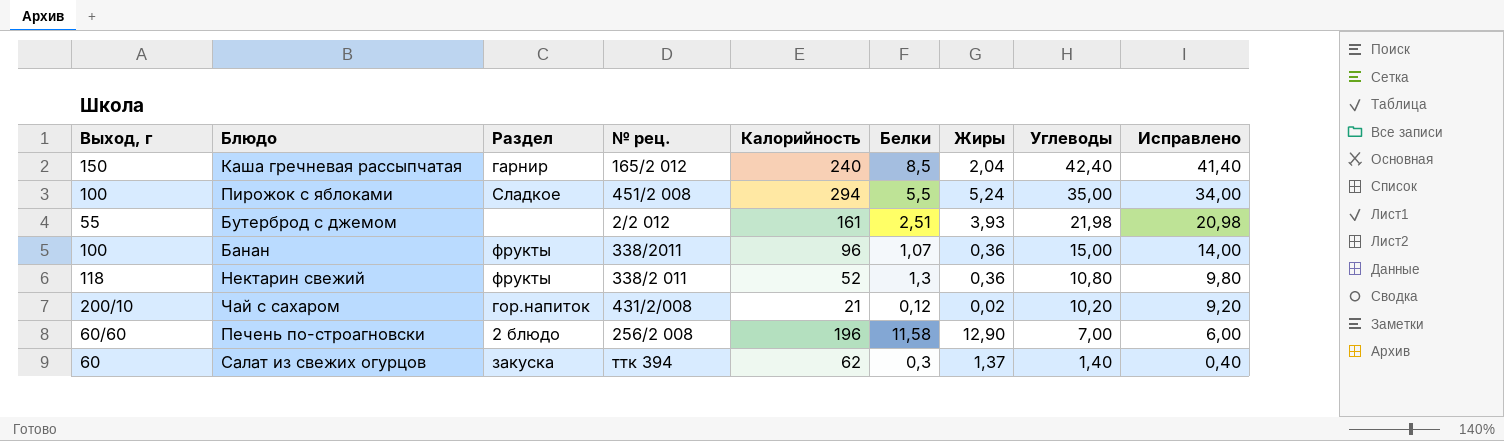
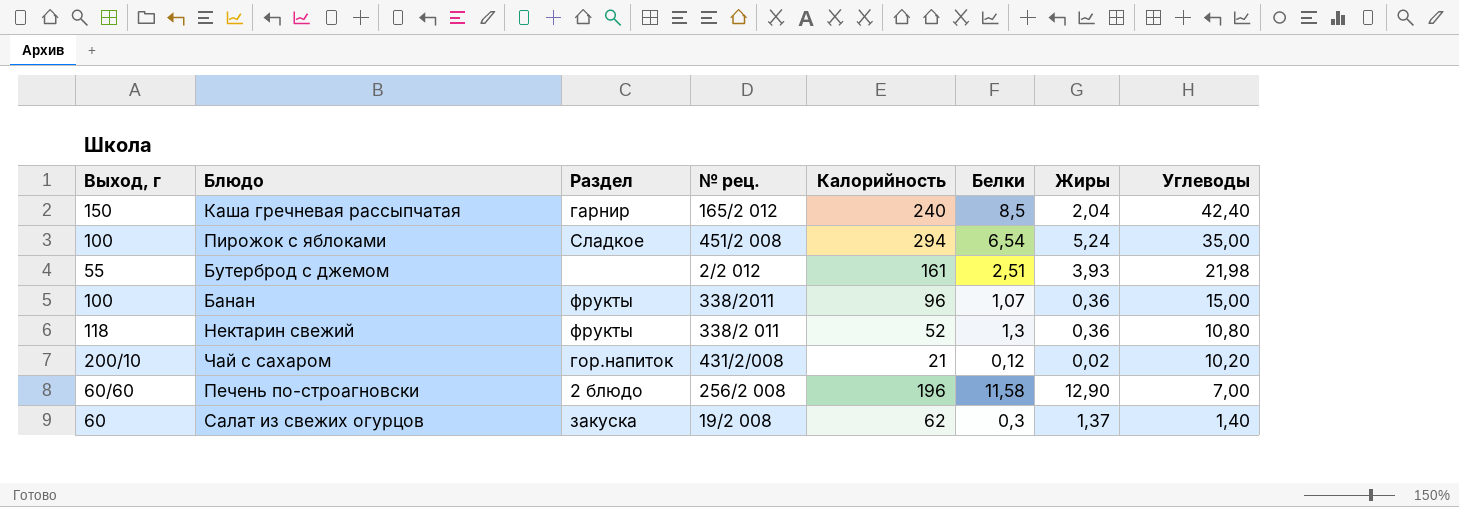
column Исправлено | formula: [Углеводы] - 1 -> none
Пирожок с яблоками | Белки: 5,5 -> 6,54
Салат из свежих огурцов | № рец.: ттк 394 -> 19/2 008

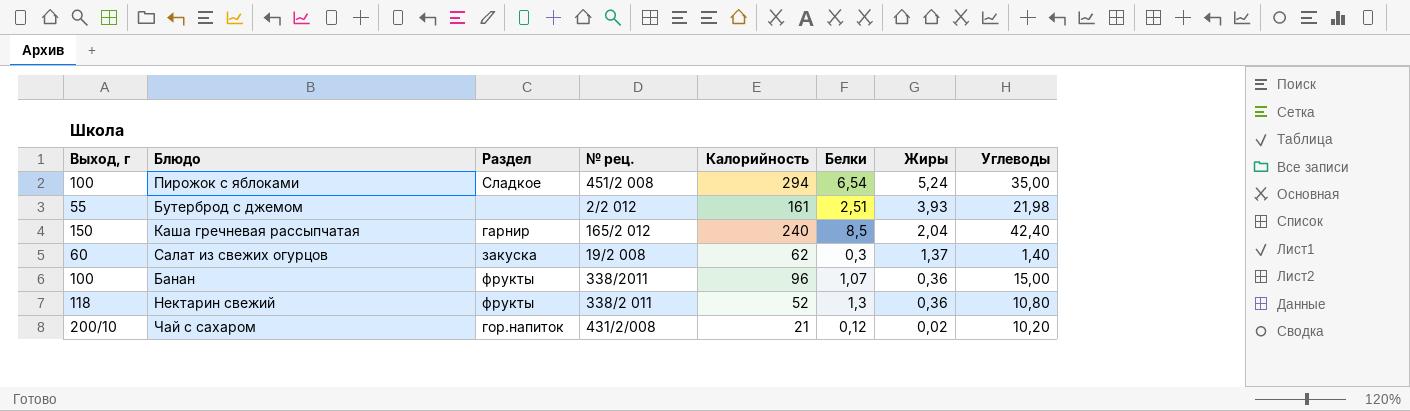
row order: Углеводы descending -> Жиры descending
row Печень по-строагновски: 60/60 | 2 блюдо | 256/2 008 | 196 | 11,58 | 12,90 | 7,00 -> none

